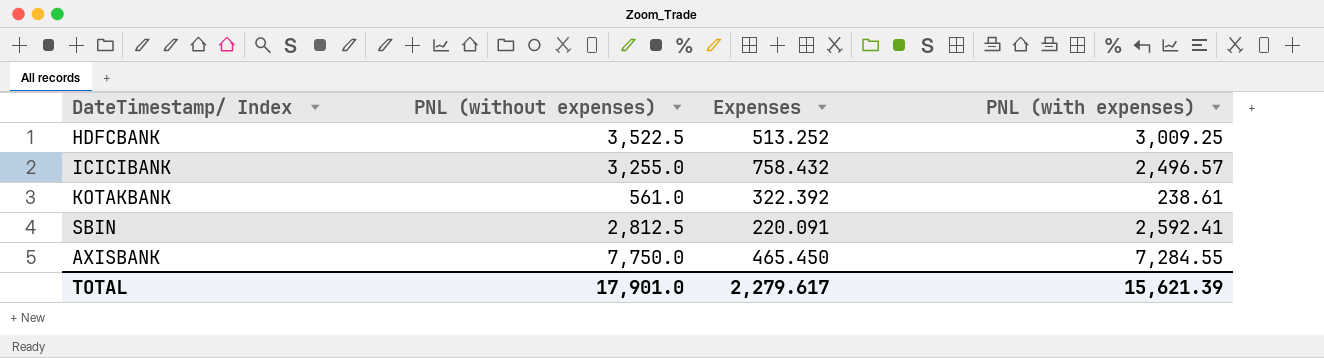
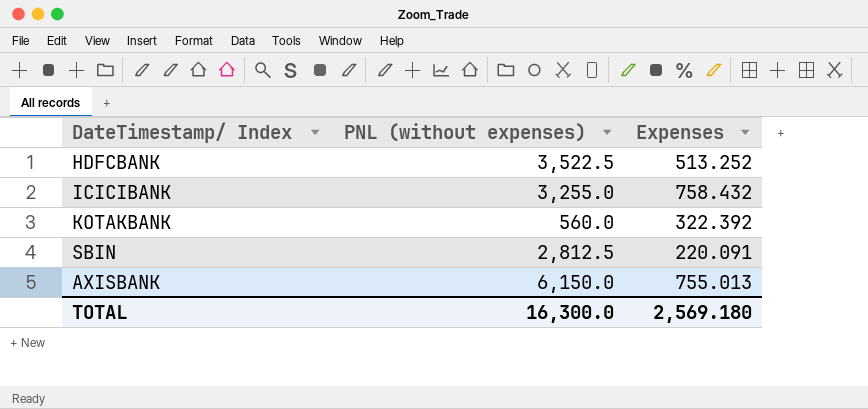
column PNL (with expenses) | formula: [PNL (without expenses)] - [Expenses] -> none
KOTAKBANK | PNL (without expenses): 561.0 -> 560.0
AXISBANK | PNL (without expenses): 7,750.0 -> 6,150.0
AXISBANK | Expenses: 465.450 -> 755.013
TOTAL | PNL (without expenses): 17,901.0 -> 16,300.0
TOTAL | Expenses: 2,279.617 -> 2,569.180

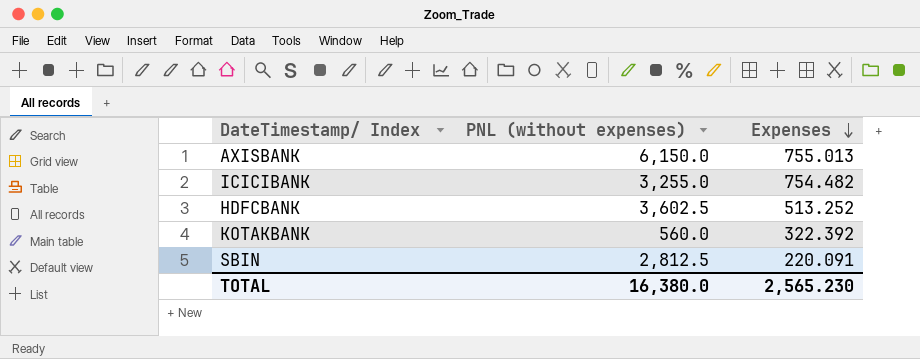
row order: none -> Expenses descending
ICICIBANK | Expenses: 758.432 -> 754.482
HDFCBANK | PNL (without expenses): 3,522.5 -> 3,602.5
TOTAL | PNL (without expenses): 16,300.0 -> 16,380.0
TOTAL | Expenses: 2,569.180 -> 2,565.230

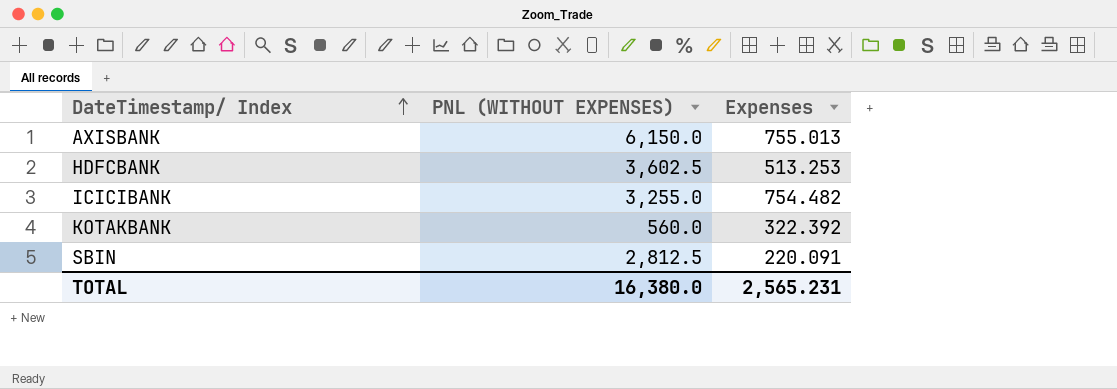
row order: Expenses descending -> DateTimestamp/ Index ascending
column name: PNL (without expenses) -> PNL (WITHOUT EXPENSES)
HDFCBANK | Expenses: 513.252 -> 513.253
TOTAL | Expenses: 2,565.230 -> 2,565.231

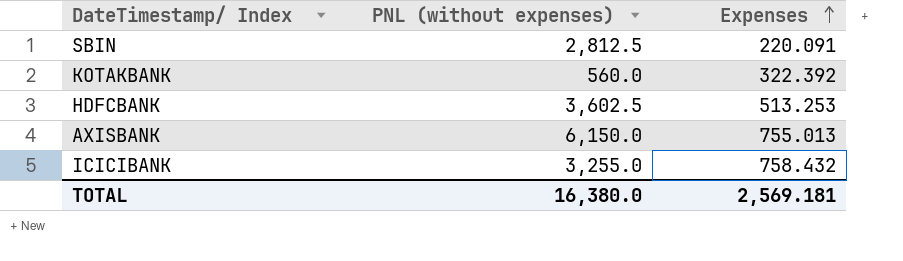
row order: DateTimestamp/ Index ascending -> Expenses ascending
column name: PNL (WITHOUT EXPENSES) -> PNL (without expenses)
ICICIBANK | Expenses: 754.482 -> 758.432
TOTAL | Expenses: 2,565.231 -> 2,569.181

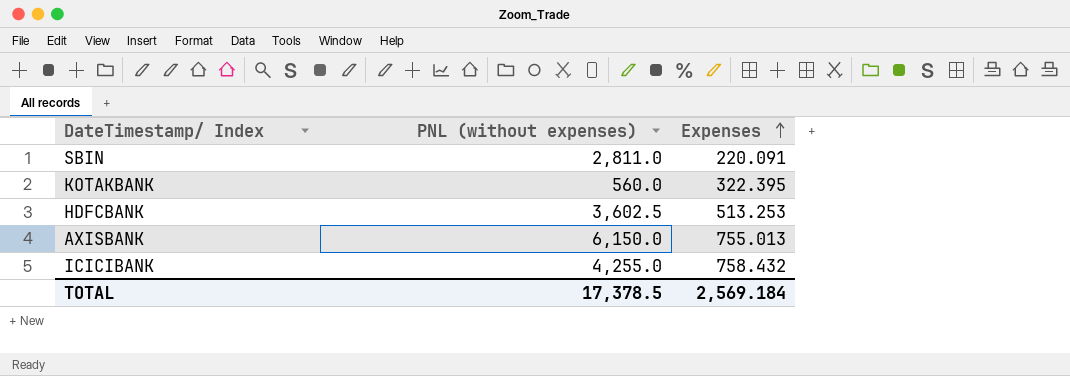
SBIN | PNL (without expenses): 2,812.5 -> 2,811.0
KOTAKBANK | Expenses: 322.392 -> 322.395
ICICIBANK | PNL (without expenses): 3,255.0 -> 4,255.0
TOTAL | PNL (without expenses): 16,380.0 -> 17,378.5
TOTAL | Expenses: 2,569.181 -> 2,569.184

